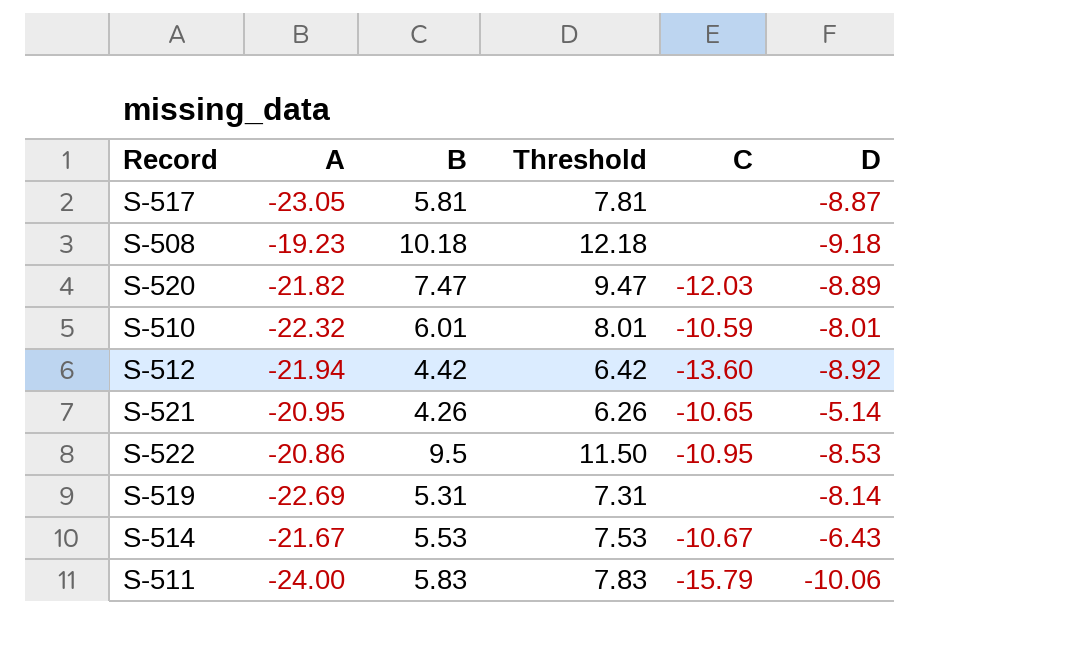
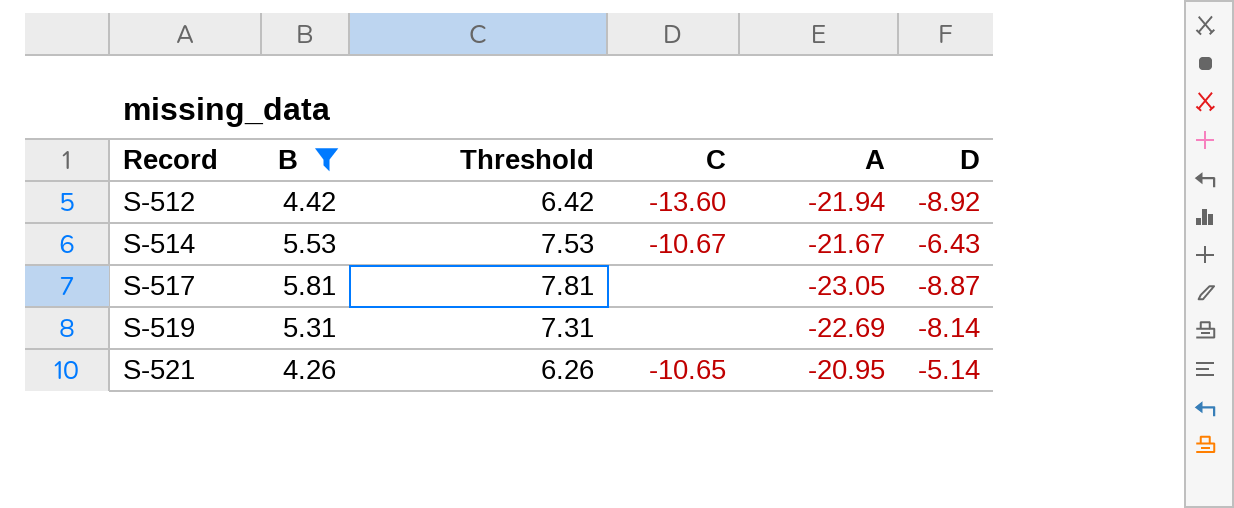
filter: none -> B <= 5.81
row order: none -> Record ascending
column A | position: 2 -> 5

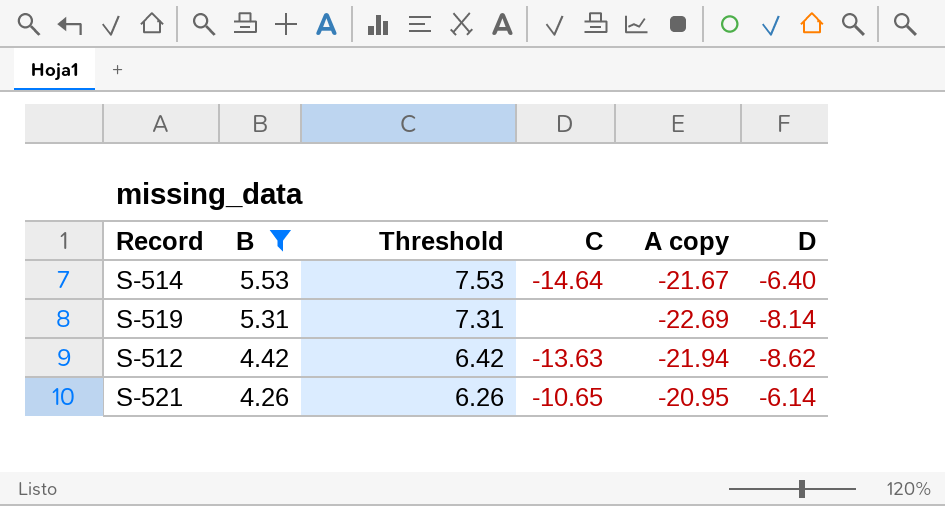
row order: Record ascending -> B descending
column name: A -> A copy
row S-517: 5.81 | 7.81 | none | -23.05 | -8.87 -> none
S-514 | C: -10.67 -> -14.64
S-514 | D: -6.43 -> -6.40
S-512 | C: -13.60 -> -13.63
S-512 | D: -8.92 -> -8.62
S-521 | D: -5.14 -> -6.14

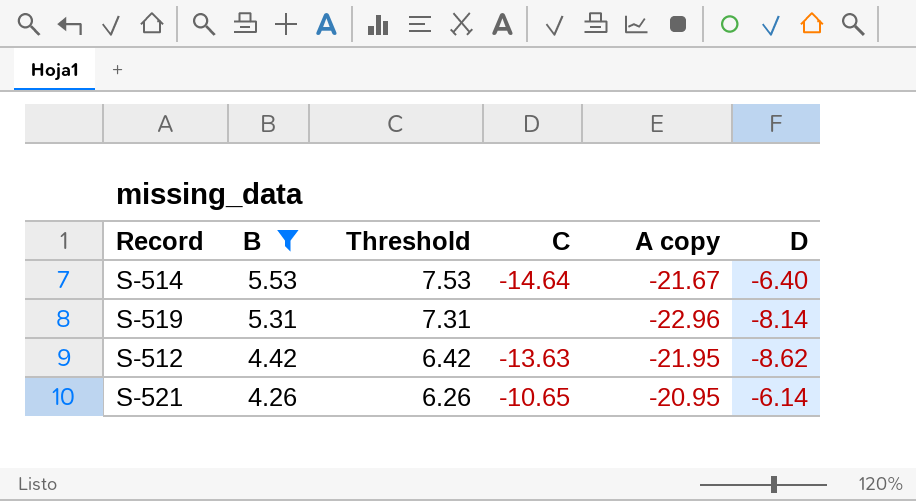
S-519 | A copy: -22.69 -> -22.96
S-512 | A copy: -21.94 -> -21.95

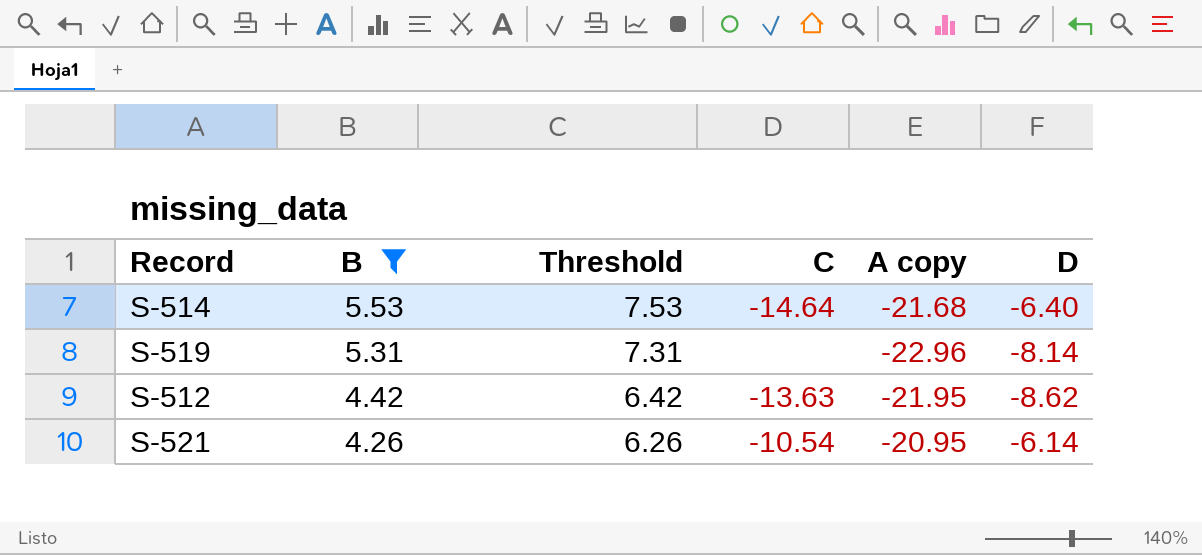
S-514 | A copy: -21.67 -> -21.68
S-521 | C: -10.65 -> -10.54

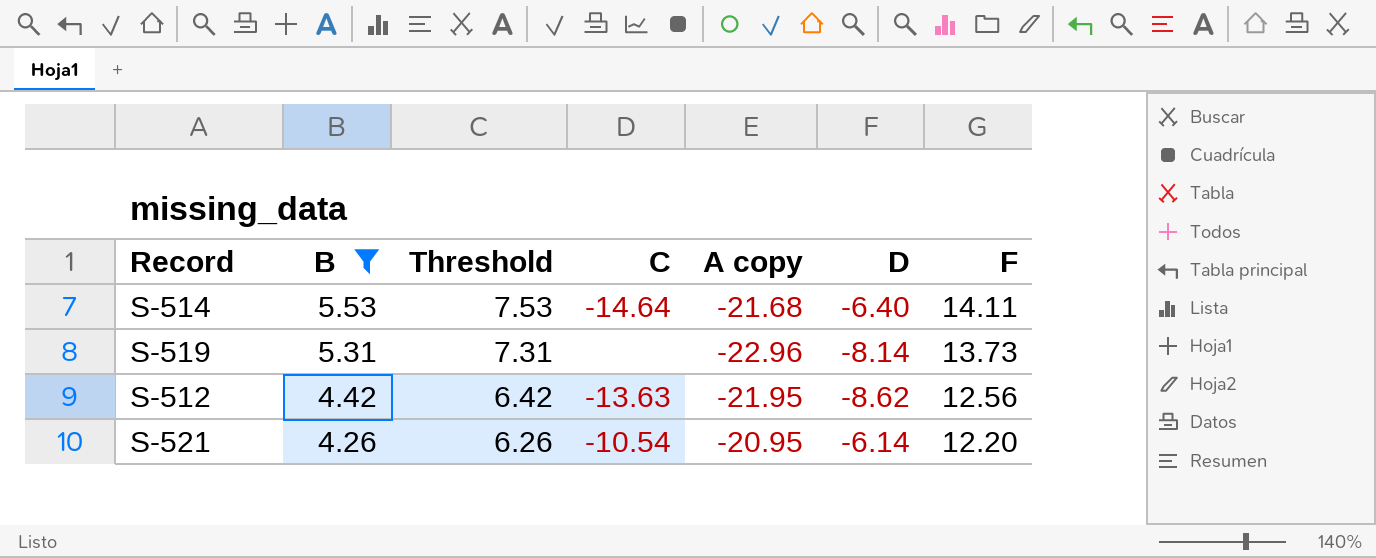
column F | position: none -> 7

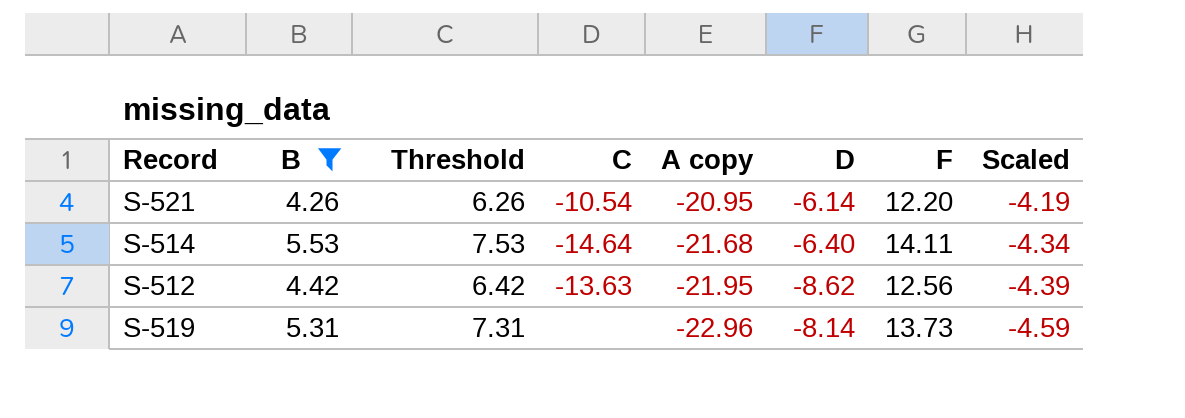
row order: B descending -> A copy descending
column Scaled | formula: none -> [A copy] * 0.2

